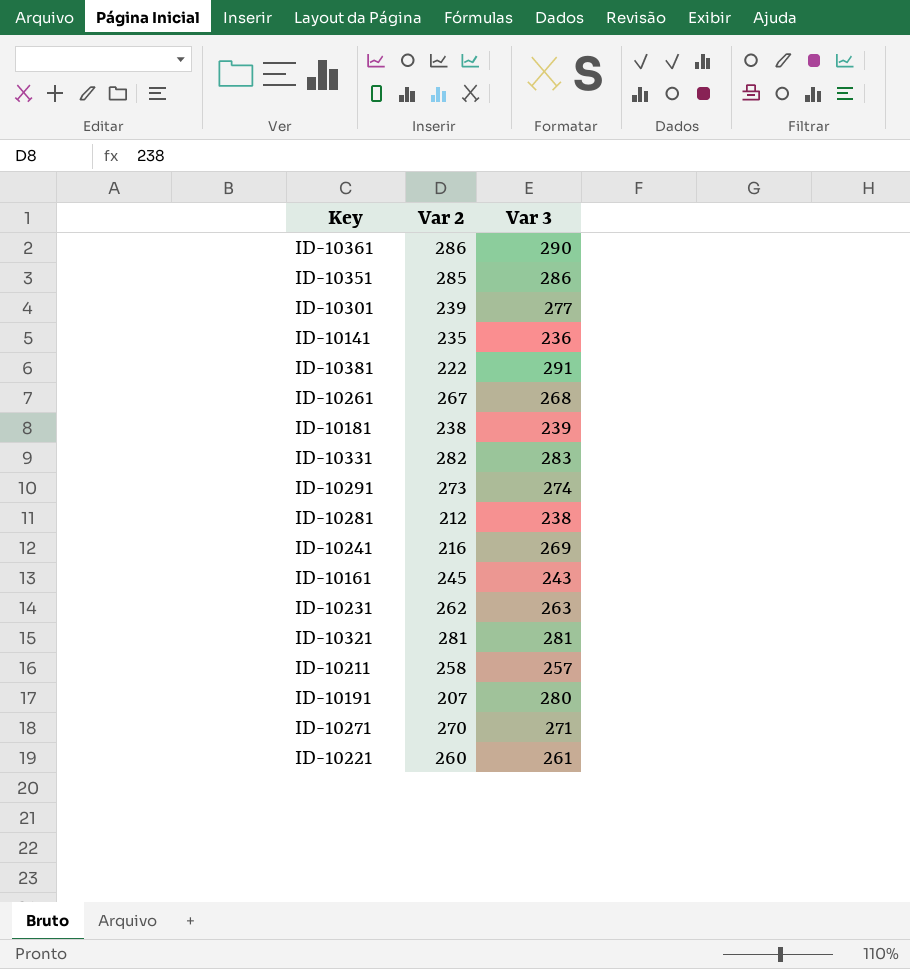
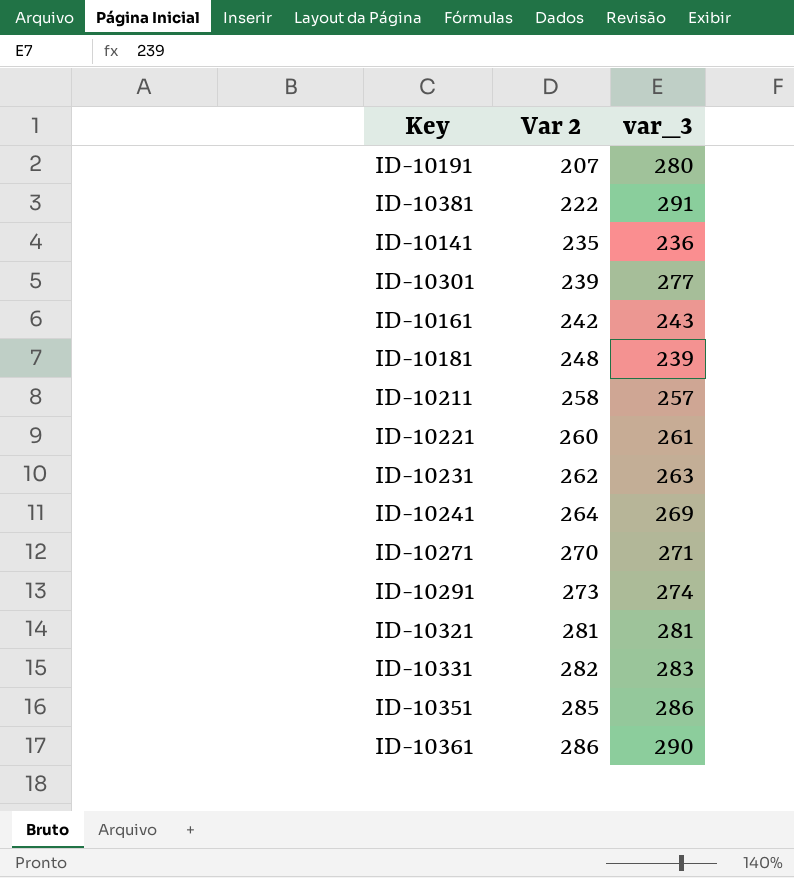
row order: none -> Var 2 ascending
column name: Var 3 -> var_3
row ID-10261: 267 | 268 -> none
row ID-10281: 212 | 238 -> none
ID-10161 | Var 2: 245 -> 242
ID-10181 | Var 2: 238 -> 248
ID-10241 | Var 2: 216 -> 264

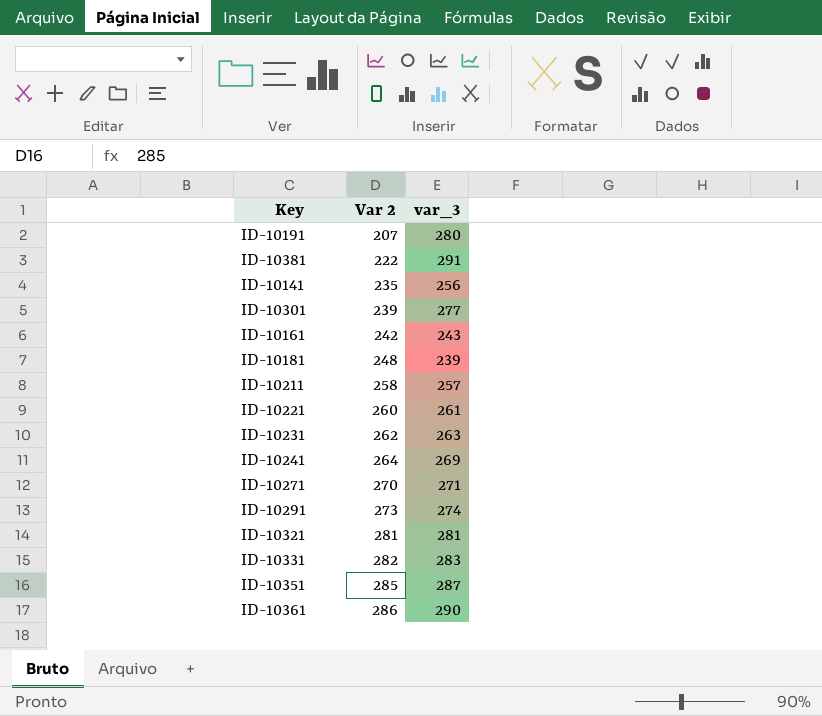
ID-10141 | var_3: 236 -> 256
ID-10351 | var_3: 286 -> 287

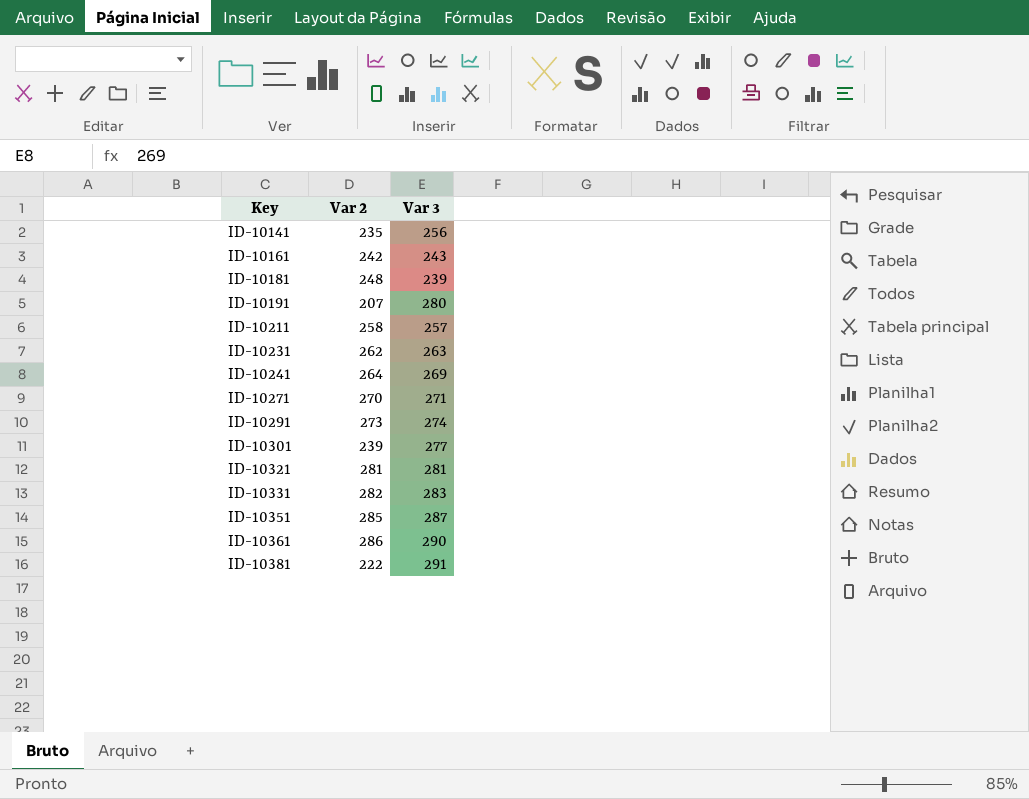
row order: Var 2 ascending -> Key ascending
column name: var_3 -> Var 3
row ID-10221: 260 | 261 -> none

